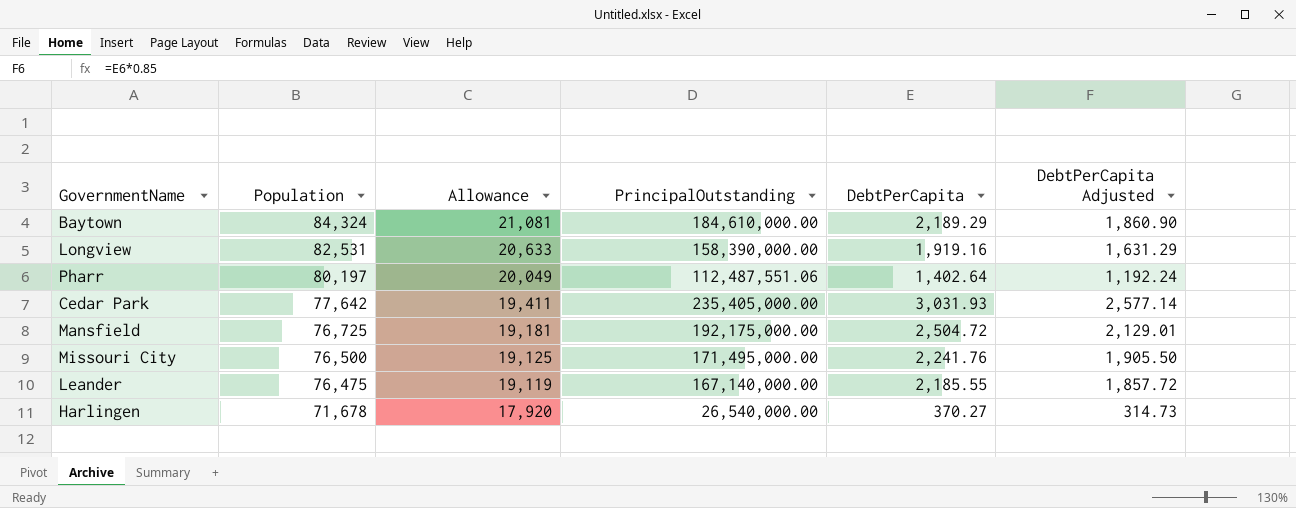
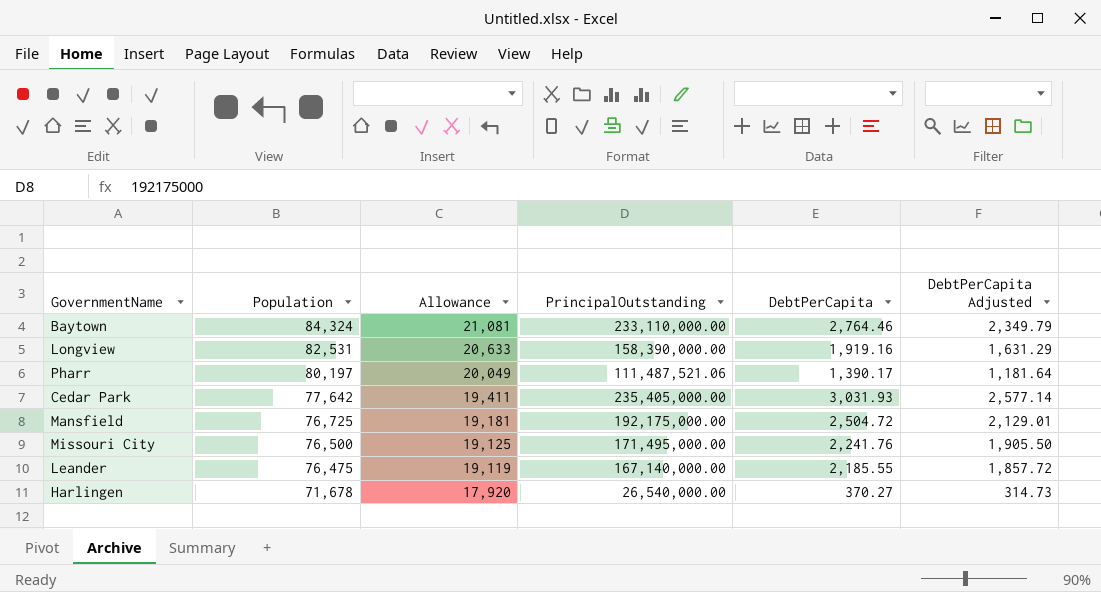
Baytown | PrincipalOutstanding: 184,610,000.00 -> 233,110,000.00
Baytown | DebtPerCapita: 2,189.29 -> 2,764.46
Baytown | DebtPerCapita Adjusted: 1,860.90 -> 2,349.79
Pharr | PrincipalOutstanding: 112,487,551.06 -> 111,487,521.06
Pharr | DebtPerCapita: 1,402.64 -> 1,390.17
Pharr | DebtPerCapita Adjusted: 1,192.24 -> 1,181.64

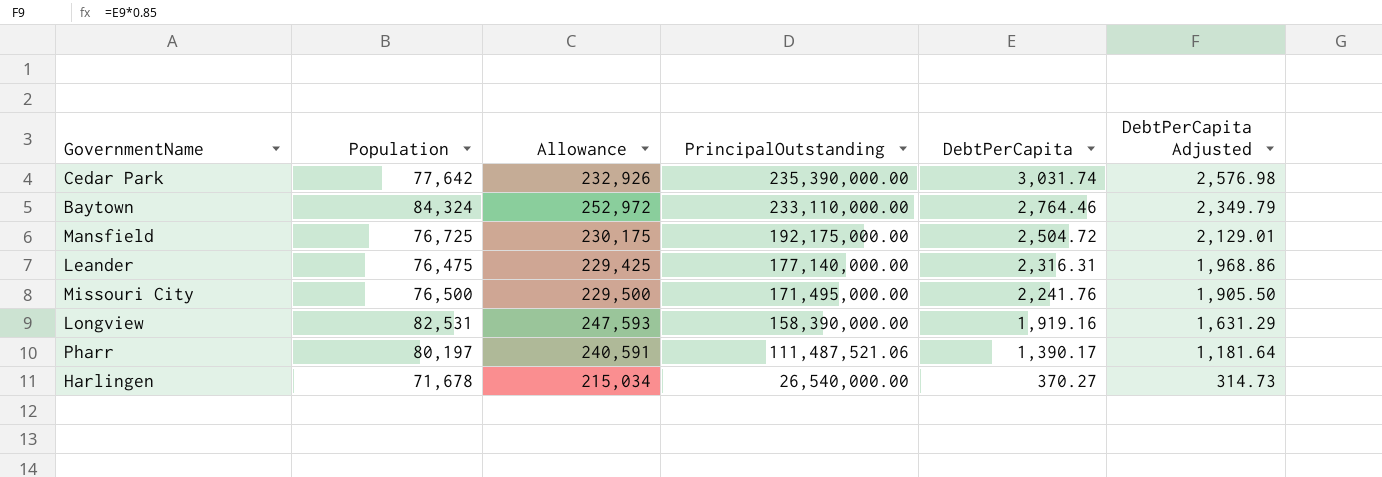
row order: Population descending -> PrincipalOutstanding descending
column Allowance | formula: [Population] * 0.25 -> [Population] * 3
Cedar Park | PrincipalOutstanding: 235,405,000.00 -> 235,390,000.00
Cedar Park | DebtPerCapita: 3,031.93 -> 3,031.74
Cedar Park | DebtPerCapita Adjusted: 2,577.14 -> 2,576.98
Leander | PrincipalOutstanding: 167,140,000.00 -> 177,140,000.00
Leander | DebtPerCapita: 2,185.55 -> 2,316.31
Leander | DebtPerCapita Adjusted: 1,857.72 -> 1,968.86

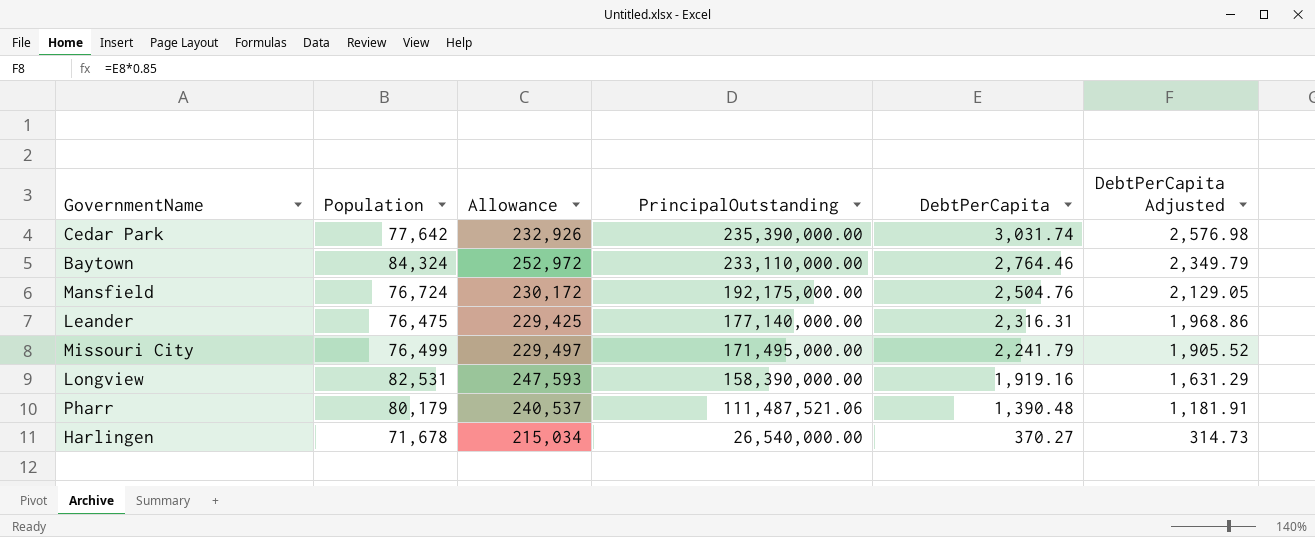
Mansfield | Population: 76,725 -> 76,724
Mansfield | Allowance: 230,175 -> 230,172
Mansfield | DebtPerCapita: 2,504.72 -> 2,504.76
Mansfield | DebtPerCapita Adjusted: 2,129.01 -> 2,129.05
Missouri City | Population: 76,500 -> 76,499
Missouri City | Allowance: 229,500 -> 229,497
Missouri City | DebtPerCapita: 2,241.76 -> 2,241.79
Missouri City | DebtPerCapita Adjusted: 1,905.50 -> 1,905.52
Pharr | Population: 80,197 -> 80,179
Pharr | Allowance: 240,591 -> 240,537
Pharr | DebtPerCapita: 1,390.17 -> 1,390.48
Pharr | DebtPerCapita Adjusted: 1,181.64 -> 1,181.91

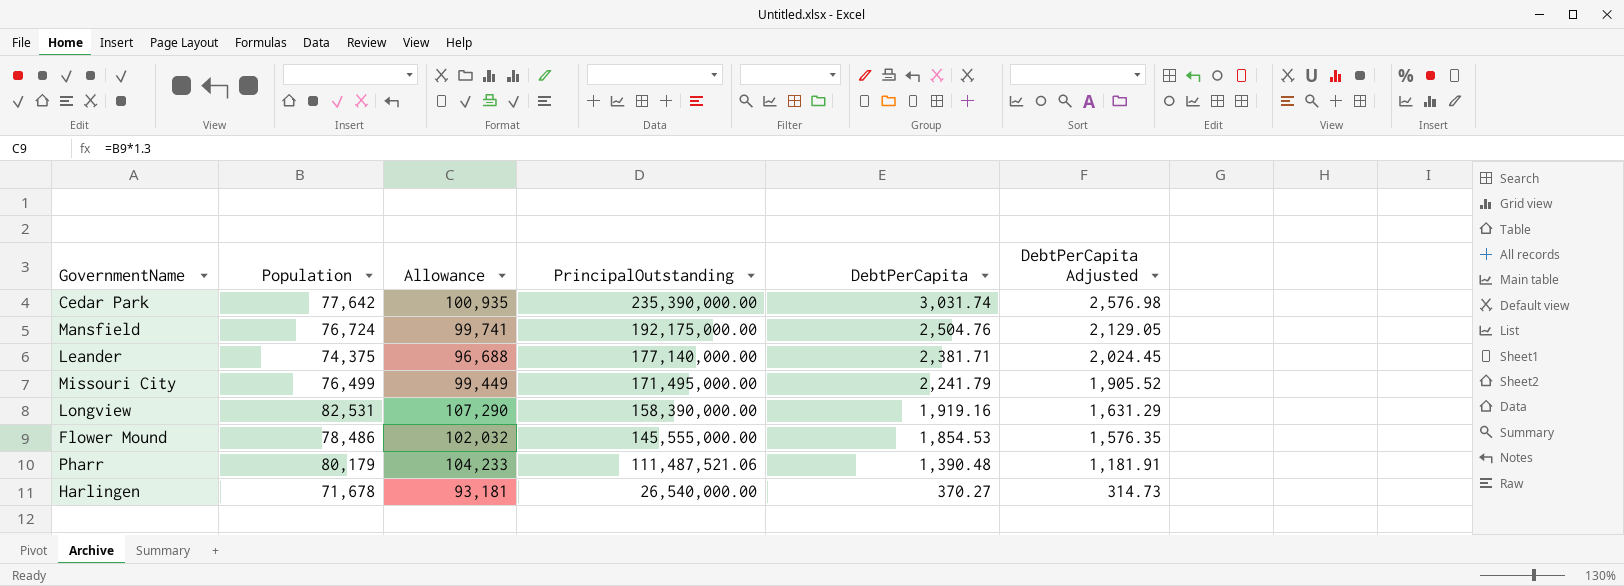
column Allowance | formula: [Population] * 3 -> [Population] * 1.3
row Baytown: 84,324 | 252,972 | 233,110,000.00 | 2,764.46 | 2,349.79 -> none
Leander | Population: 76,475 -> 74,375
Leander | DebtPerCapita: 2,316.31 -> 2,381.71
Leander | DebtPerCapita Adjusted: 1,968.86 -> 2,024.45
row Flower Mound: none -> 78,486 | 102,032 | 145,555,000.00 | 1,854.53 | 1,576.35

